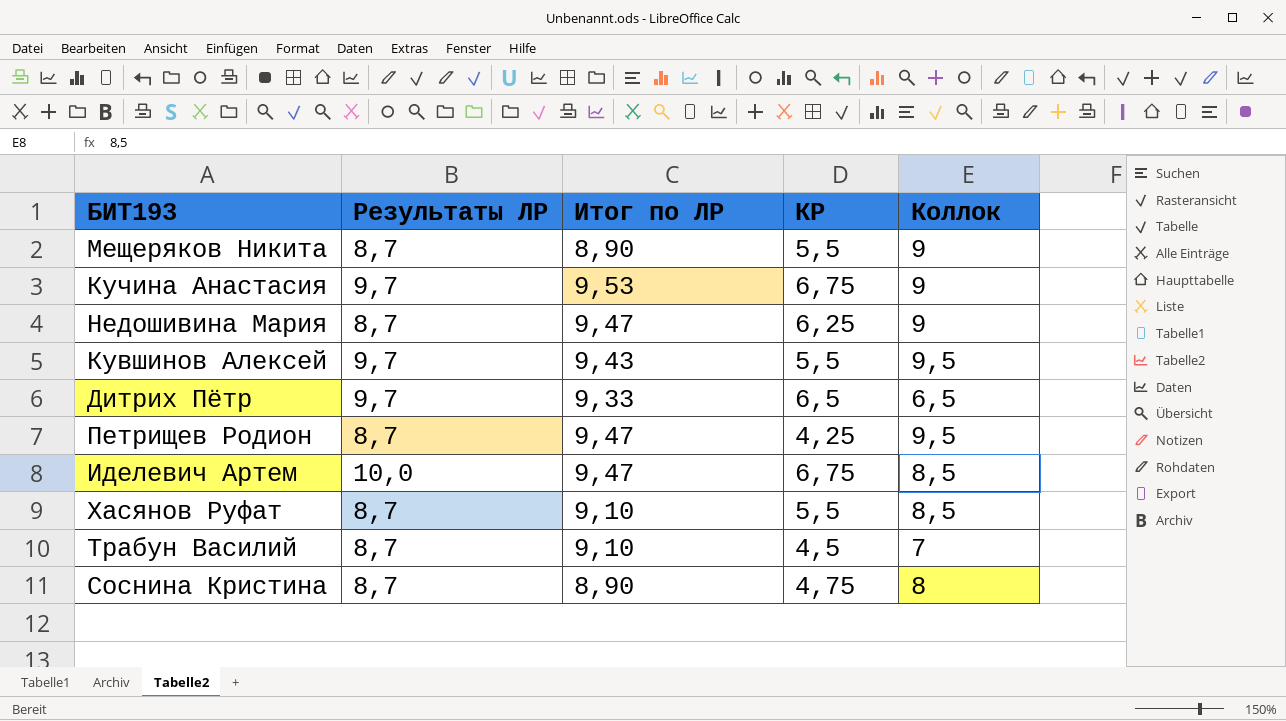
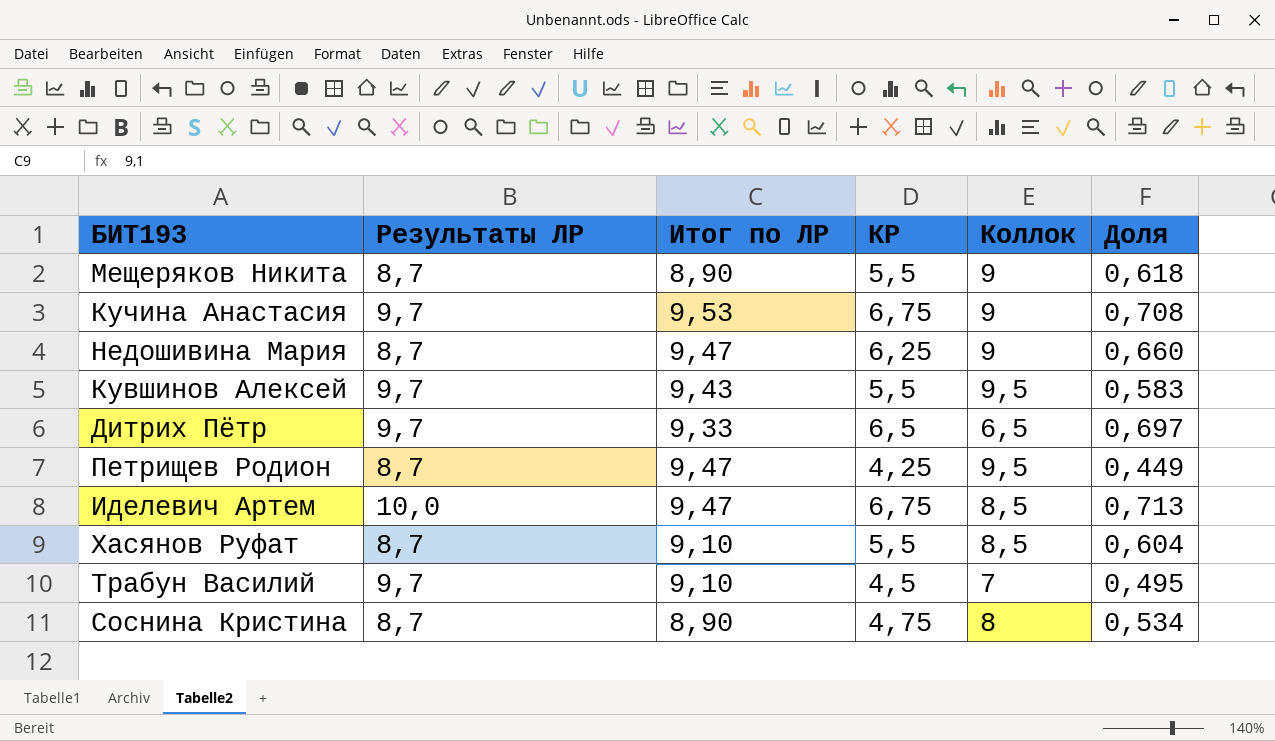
column Доля | formula: none -> [КР] / [Итог по ЛР]
Трабун Василий | Результаты ЛР: 8,7 -> 9,7

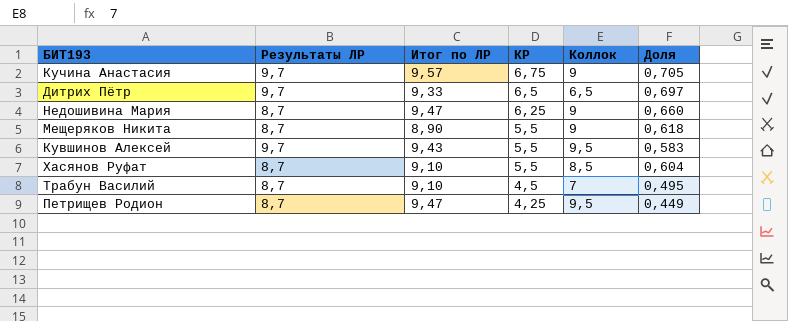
row order: none -> КР descending
row Иделевич Артем: 10,0 | 9,47 | 6,75 | 8,5 | 0,713 -> none
row Соснина Кристина: 8,7 | 8,90 | 4,75 | 8 | 0,534 -> none
Кучина Анастасия | Итог по ЛР: 9,53 -> 9,57
Кучина Анастасия | Доля: 0,708 -> 0,705
Трабун Василий | Результаты ЛР: 9,7 -> 8,7

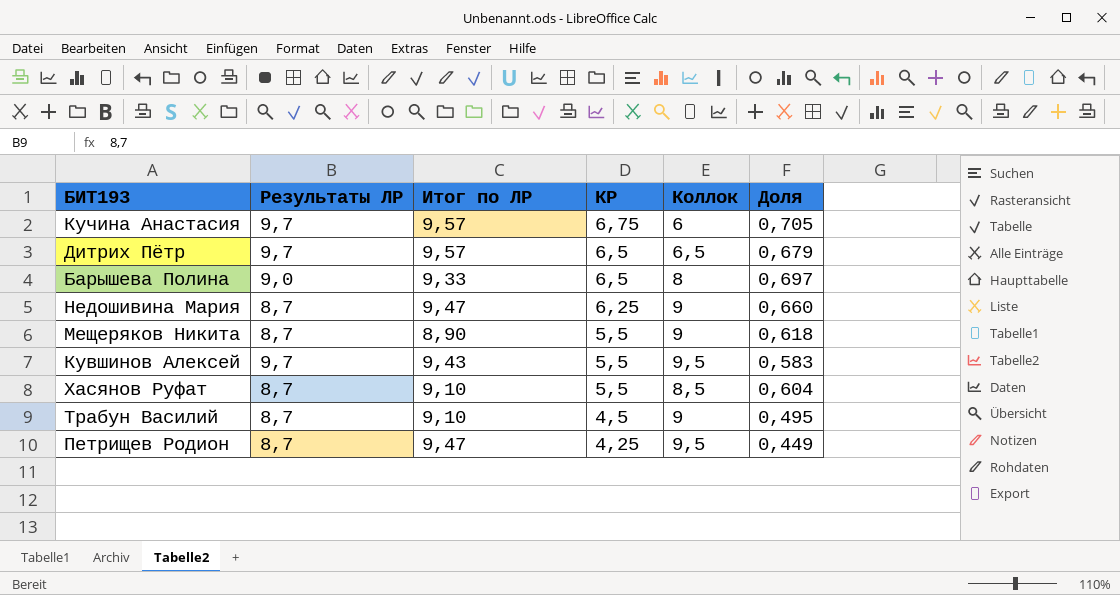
Кучина Анастасия | Коллок: 9 -> 6
Дитрих Пётр | Итог по ЛР: 9,33 -> 9,57
Дитрих Пётр | Доля: 0,697 -> 0,679
row Барышева Полина: none -> 9,0 | 9,33 | 6,5 | 8 | 0,697
Трабун Василий | Коллок: 7 -> 9

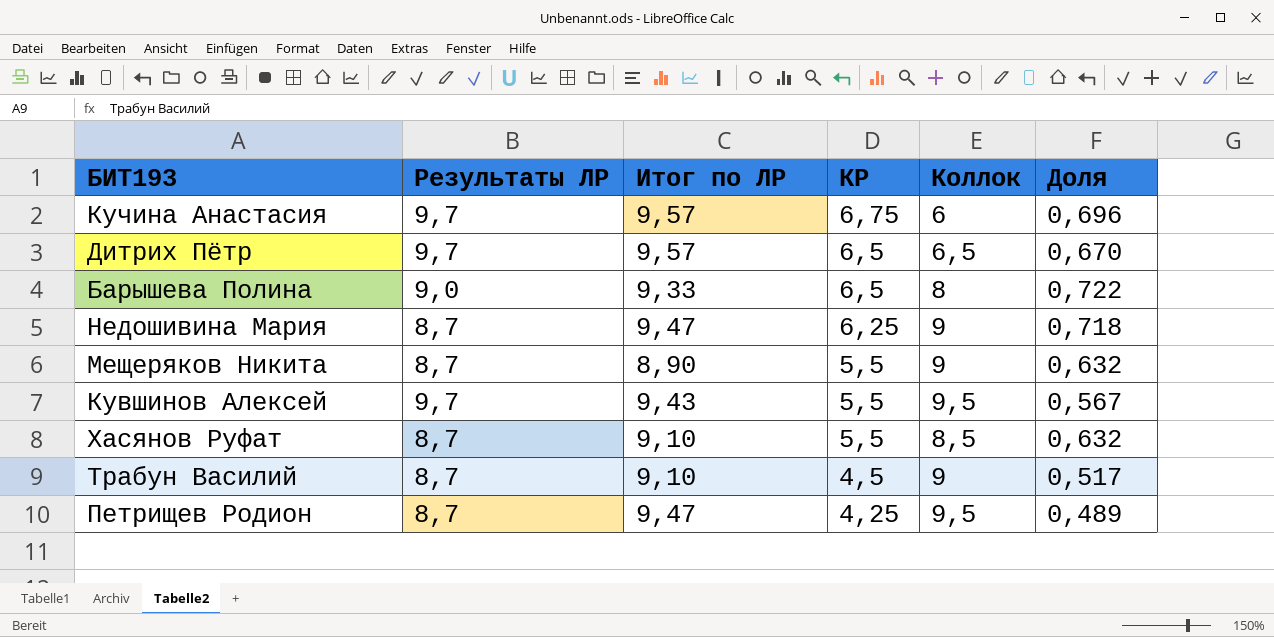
column Доля | formula: [КР] / [Итог по ЛР] -> [КР] / [Результаты ЛР]

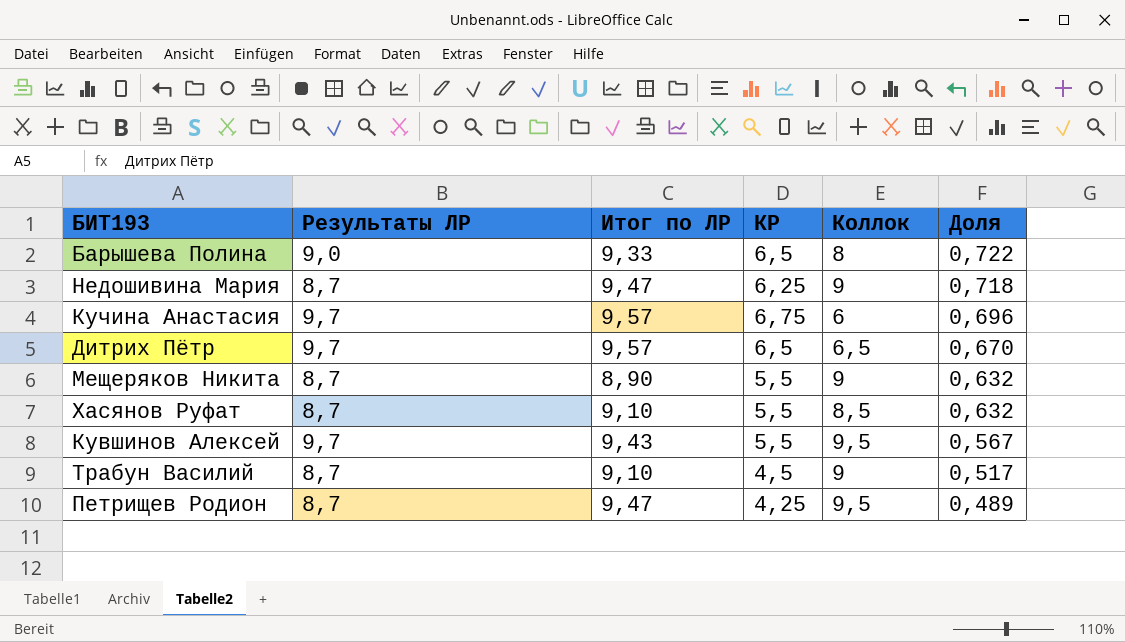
row order: КР descending -> Доля descending

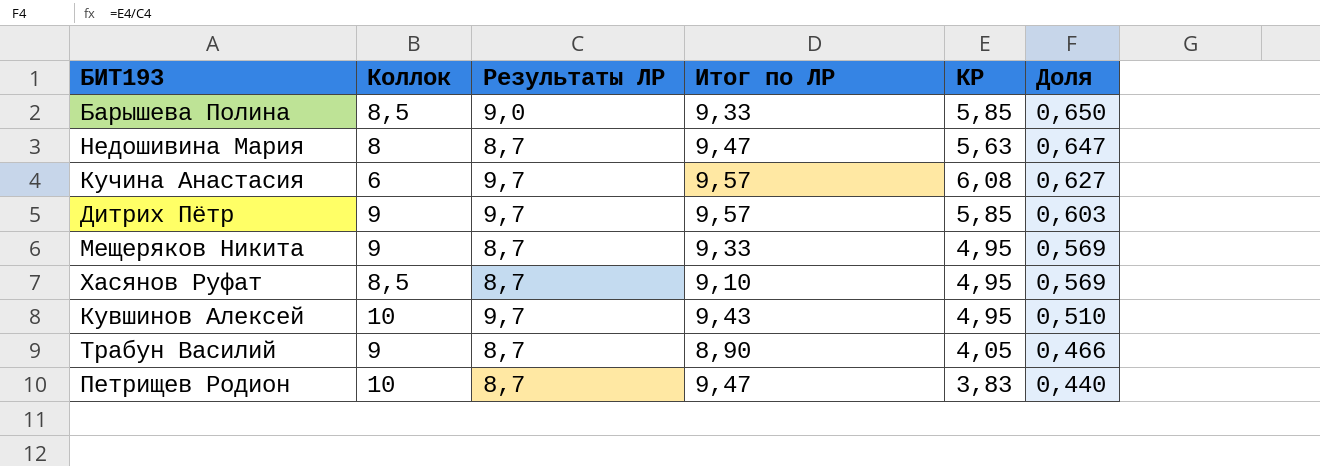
column Коллок | position: 5 -> 2
Барышева Полина | Коллок: 8 -> 8,5
Барышева Полина | КР: 6,5 -> 5,85
Барышева Полина | Доля: 0,722 -> 0,650
Недошивина Мария | Коллок: 9 -> 8
Недошивина Мария | КР: 6,25 -> 5,63
Недошивина Мария | Доля: 0,718 -> 0,647
Кучина Анастасия | КР: 6,75 -> 6,08
Кучина Анастасия | Доля: 0,696 -> 0,627
Дитрих Пётр | Коллок: 6,5 -> 9
Дитрих Пётр | КР: 6,5 -> 5,85
Дитрих Пётр | Доля: 0,670 -> 0,603
Мещеряков Никита | Итог по ЛР: 8,90 -> 9,33
Мещеряков Никита | КР: 5,5 -> 4,95
Мещеряков Никита | Доля: 0,632 -> 0,569
Хасянов Руфат | КР: 5,5 -> 4,95
Хасянов Руфат | Доля: 0,632 -> 0,569
Кувшинов Алексей | Коллок: 9,5 -> 10
Кувшинов Алексей | КР: 5,5 -> 4,95
Кувшинов Алексей | Доля: 0,567 -> 0,510
Трабун Василий | Итог по ЛР: 9,10 -> 8,90
Трабун Василий | КР: 4,5 -> 4,05
Трабун Василий | Доля: 0,517 -> 0,466
Петрищев Родион | Коллок: 9,5 -> 10
Петрищев Родион | КР: 4,25 -> 3,83
Петрищев Родион | Доля: 0,489 -> 0,440

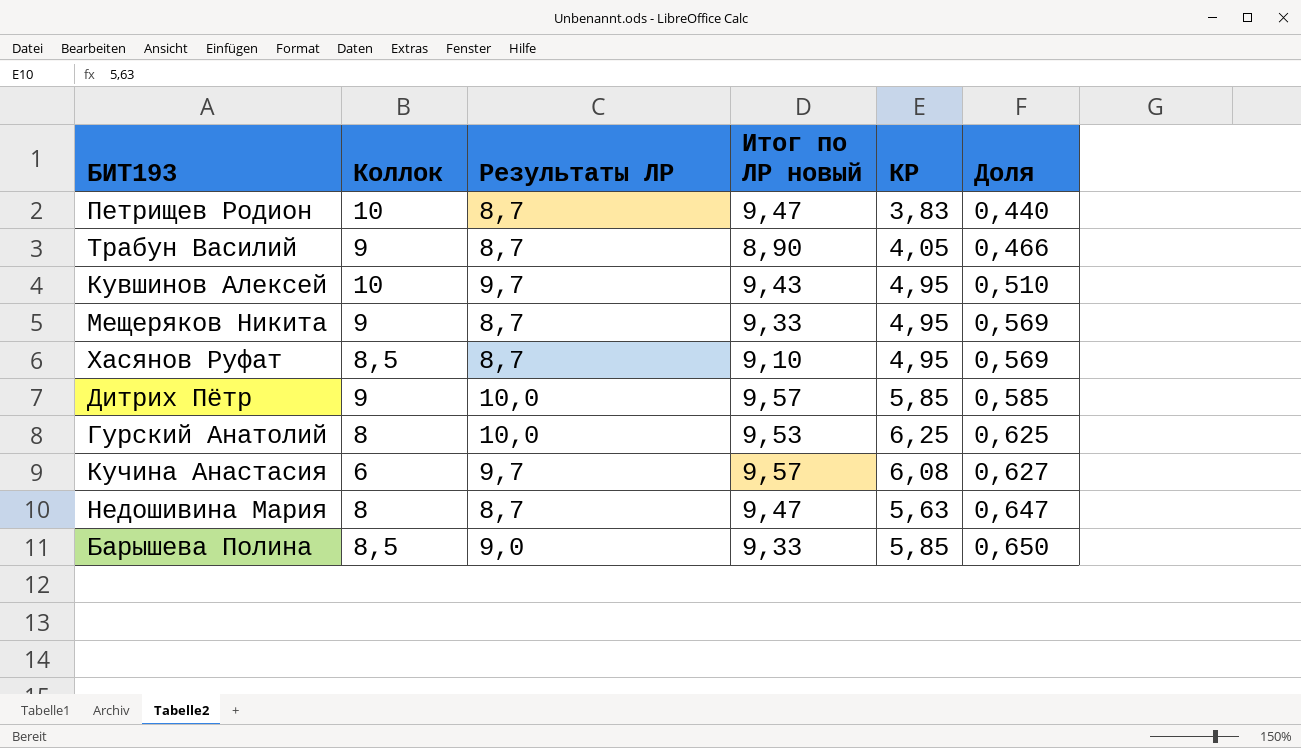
row order: Доля descending -> Доля ascending
column name: Итог по ЛР -> Итог по ЛР новый
Дитрих Пётр | Результаты ЛР: 9,7 -> 10,0
Дитрих Пётр | Доля: 0,603 -> 0,585
row Гурский Анатолий: none -> 8 | 10,0 | 9,53 | 6,25 | 0,625

